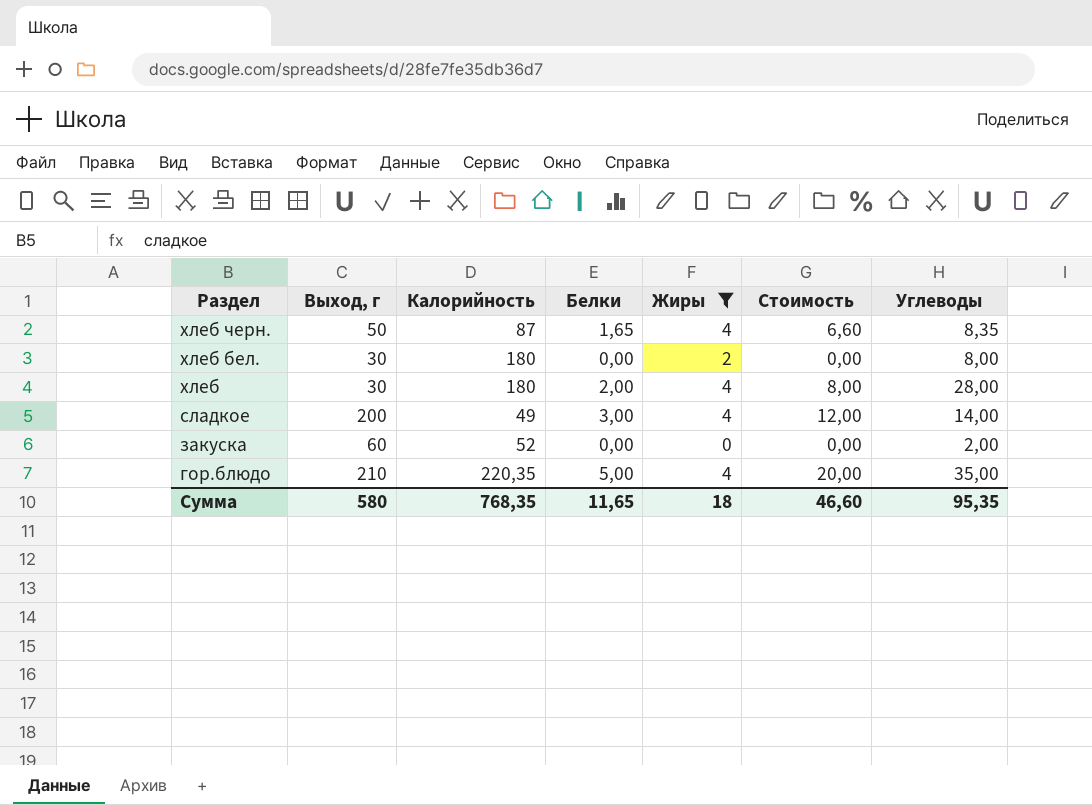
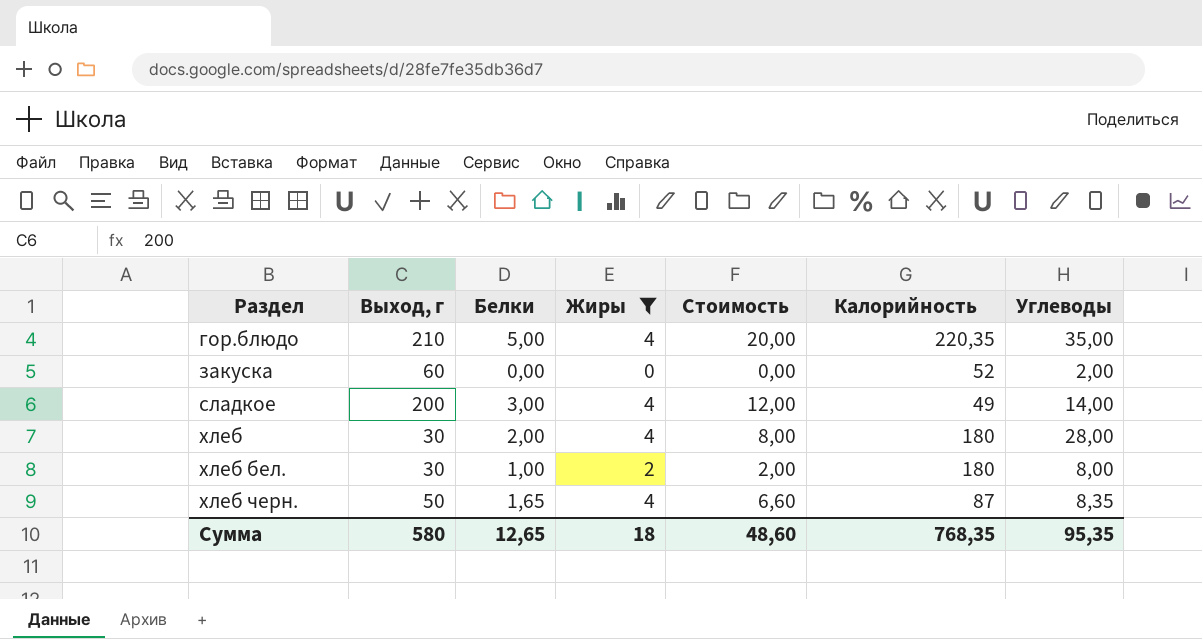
row order: Раздел descending -> Раздел ascending
column Калорийность | position: 3 -> 6
хлеб бел. | Белки: 0,00 -> 1,00
хлеб бел. | Стоимость: 0,00 -> 2,00
Сумма | Белки: 11,65 -> 12,65
Сумма | Стоимость: 46,60 -> 48,60

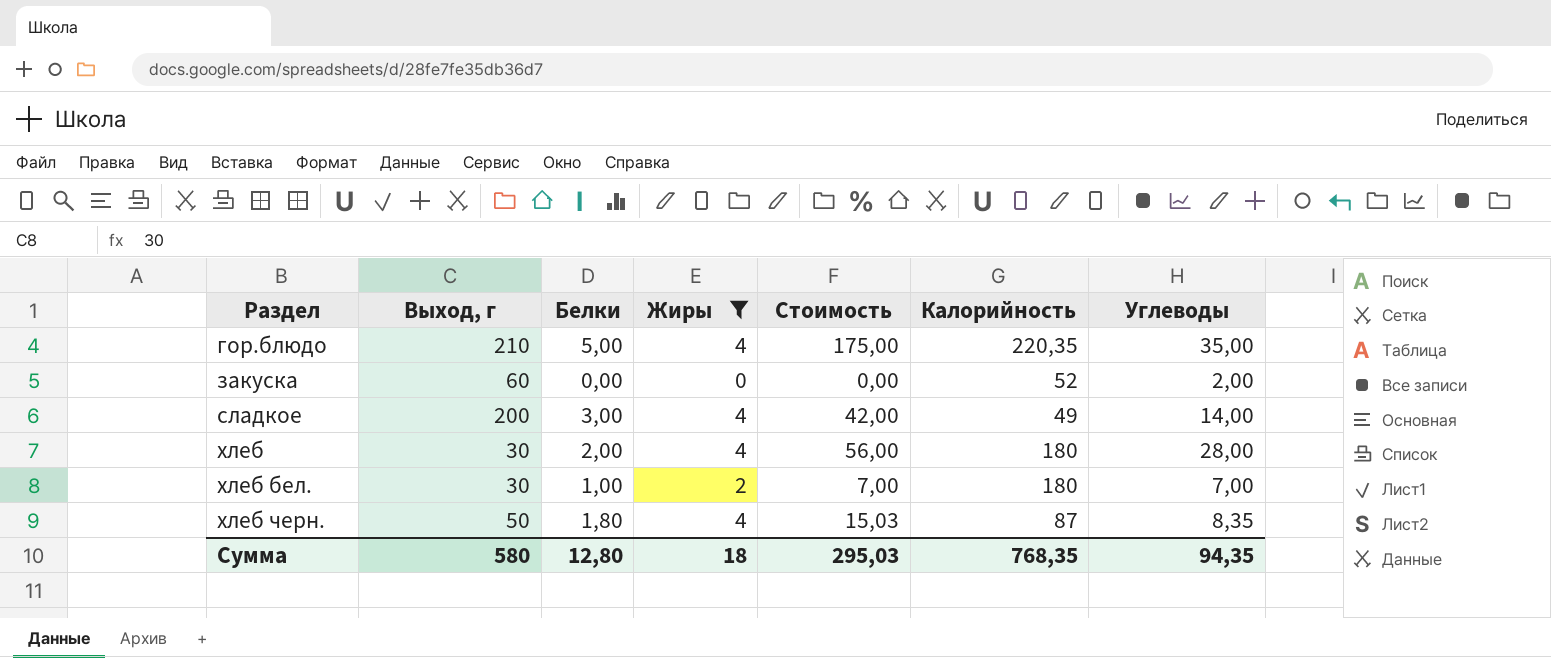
column Стоимость | formula: [Белки] * [Жиры] -> [Белки] * [Углеводы]
хлеб бел. | Углеводы: 8,00 -> 7,00
хлеб черн. | Белки: 1,65 -> 1,80
Сумма | Белки: 12,65 -> 12,80
Сумма | Стоимость: 48,60 -> 295,03
Сумма | Углеводы: 95,35 -> 94,35

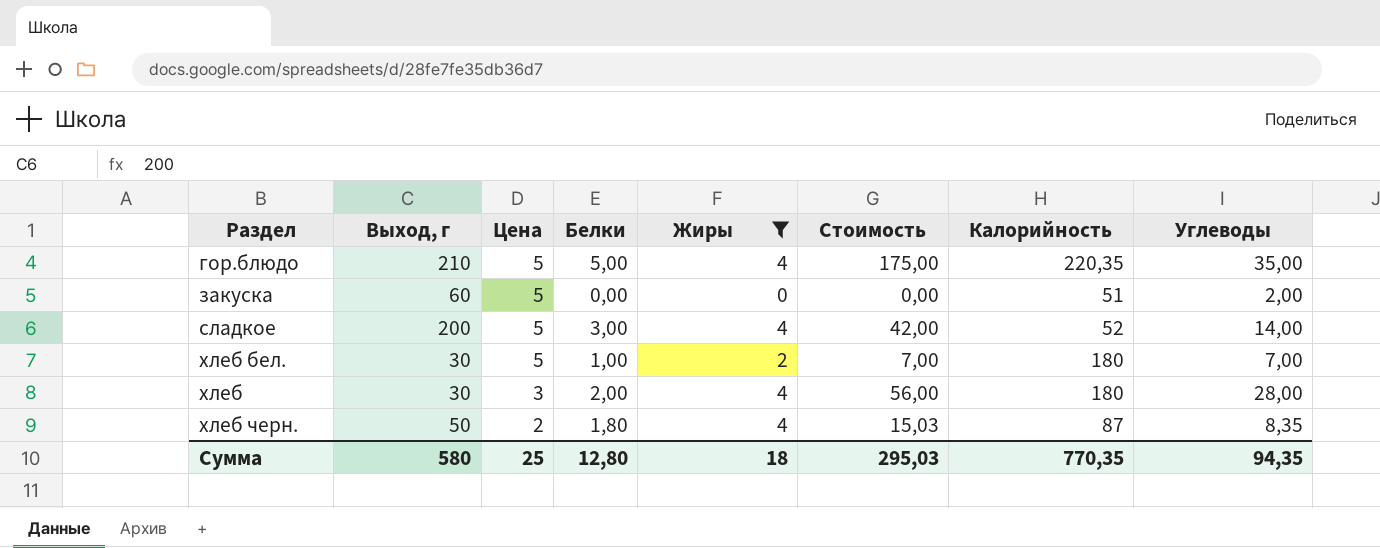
row order: Раздел ascending -> Цена descending
column Цена | position: none -> 3
закуска | Калорийность: 52 -> 51
сладкое | Калорийность: 49 -> 52
Сумма | Калорийность: 768,35 -> 770,35

